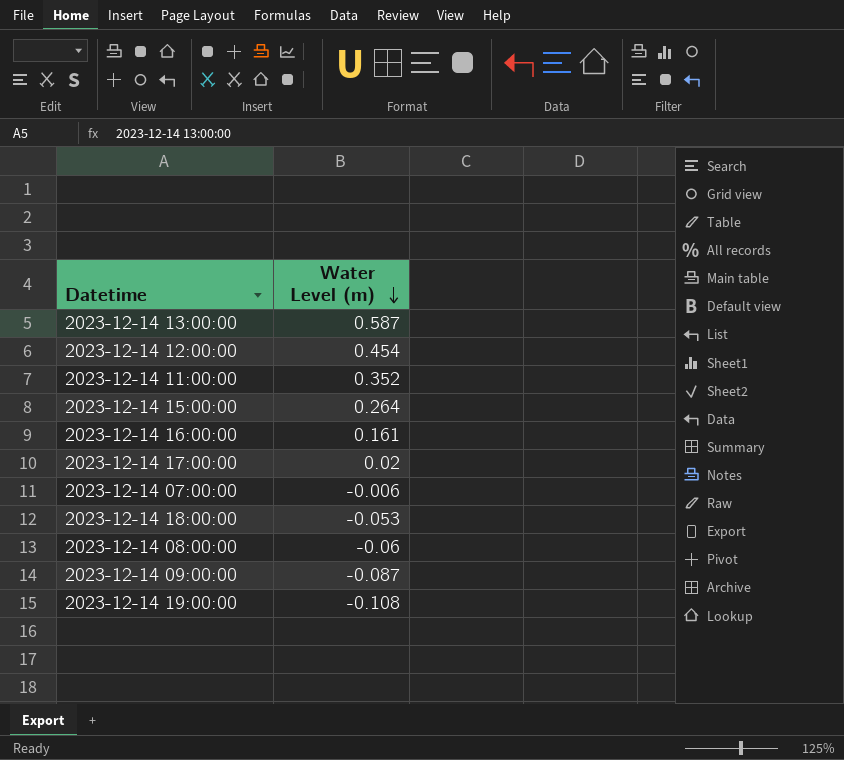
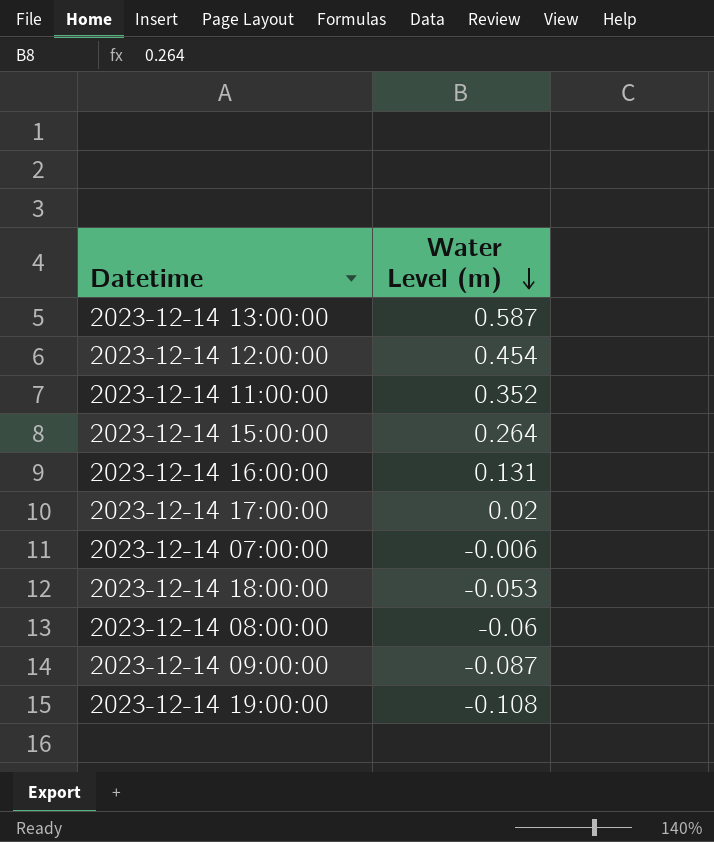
2023-12-14 16:00:00 | Water Level (m): 0.161 -> 0.131

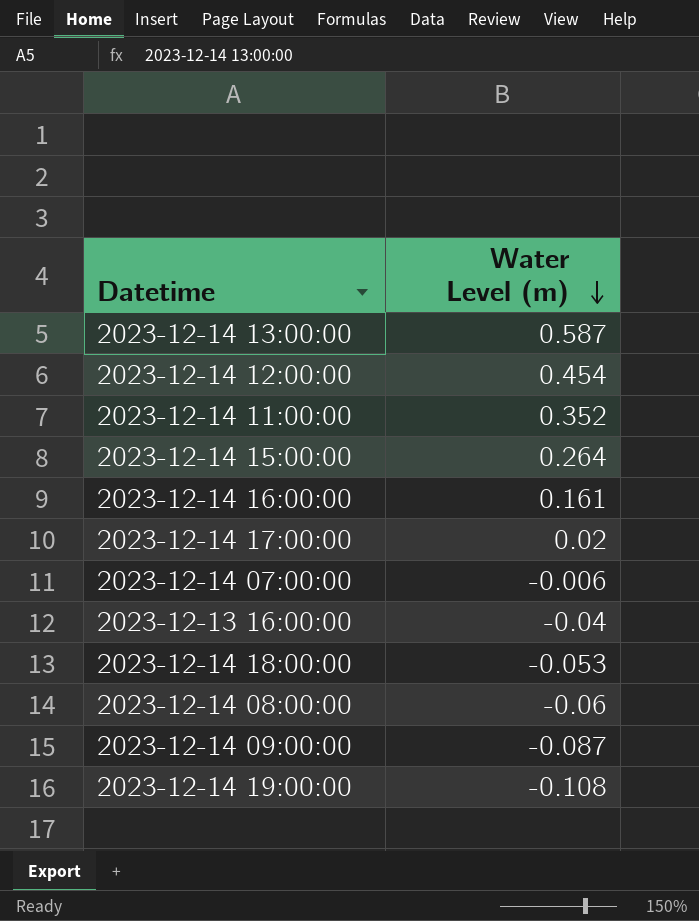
2023-12-14 16:00:00 | Water Level (m): 0.131 -> 0.161
row 2023-12-13 16:00:00: none -> -0.04

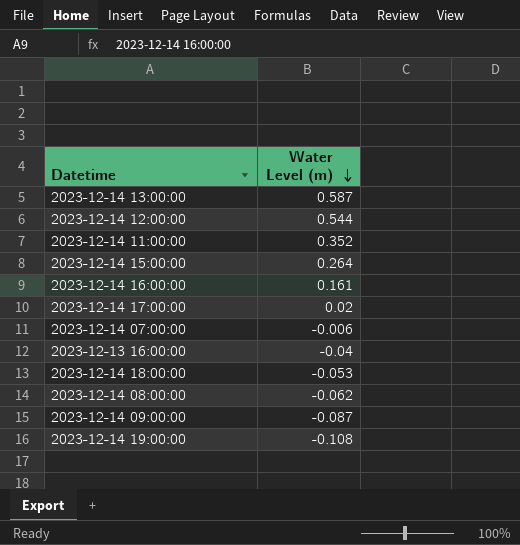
2023-12-14 12:00:00 | Water Level (m): 0.454 -> 0.544
2023-12-14 08:00:00 | Water Level (m): -0.06 -> -0.062

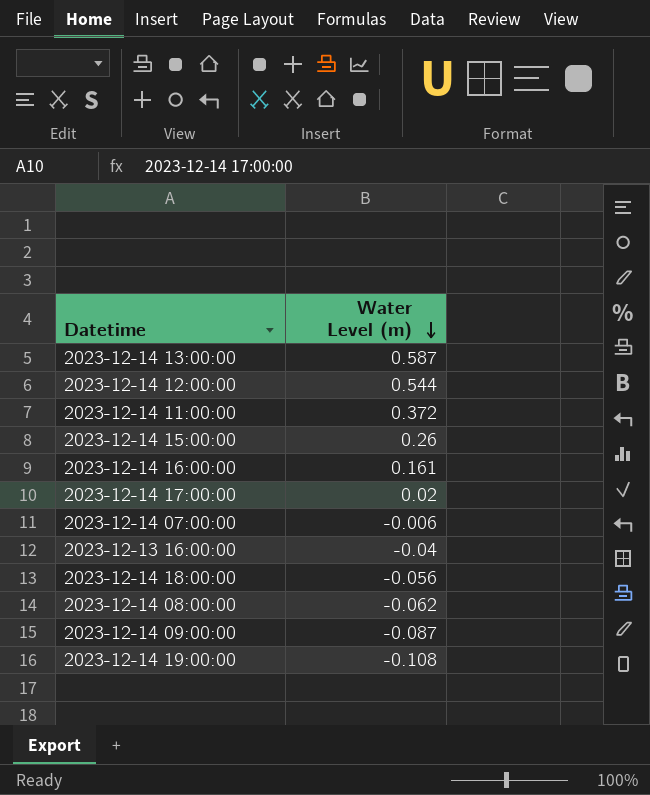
2023-12-14 11:00:00 | Water Level (m): 0.352 -> 0.372
2023-12-14 15:00:00 | Water Level (m): 0.264 -> 0.26
2023-12-14 18:00:00 | Water Level (m): -0.053 -> -0.056

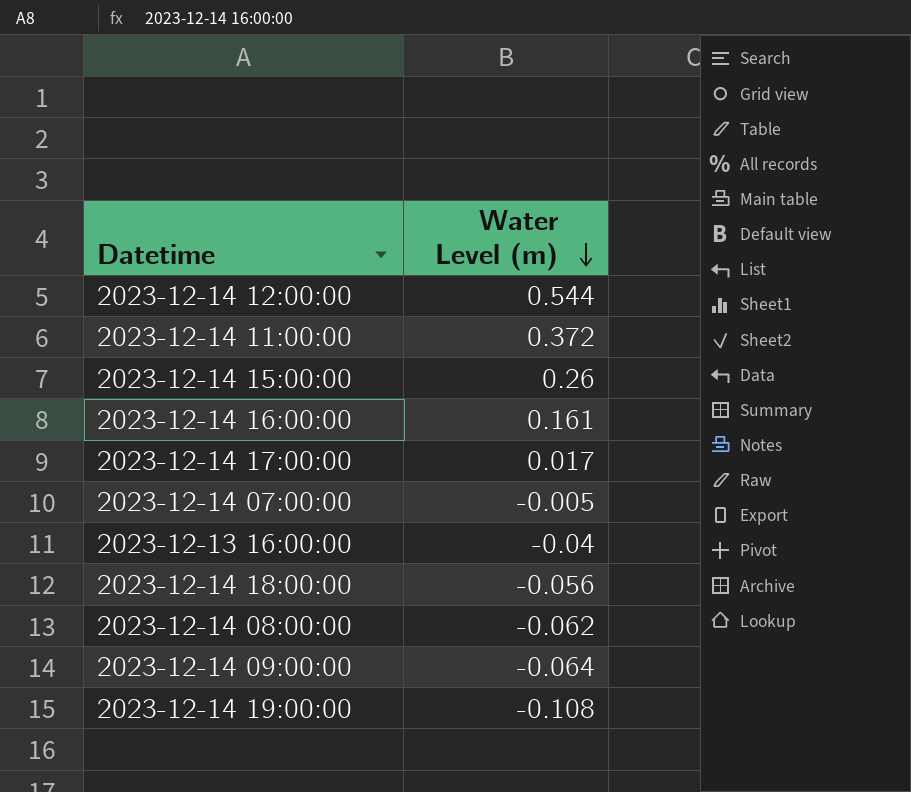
row 2023-12-14 13:00:00: 0.587 -> none
2023-12-14 17:00:00 | Water Level (m): 0.02 -> 0.017
2023-12-14 07:00:00 | Water Level (m): -0.006 -> -0.005
2023-12-14 09:00:00 | Water Level (m): -0.087 -> -0.064

